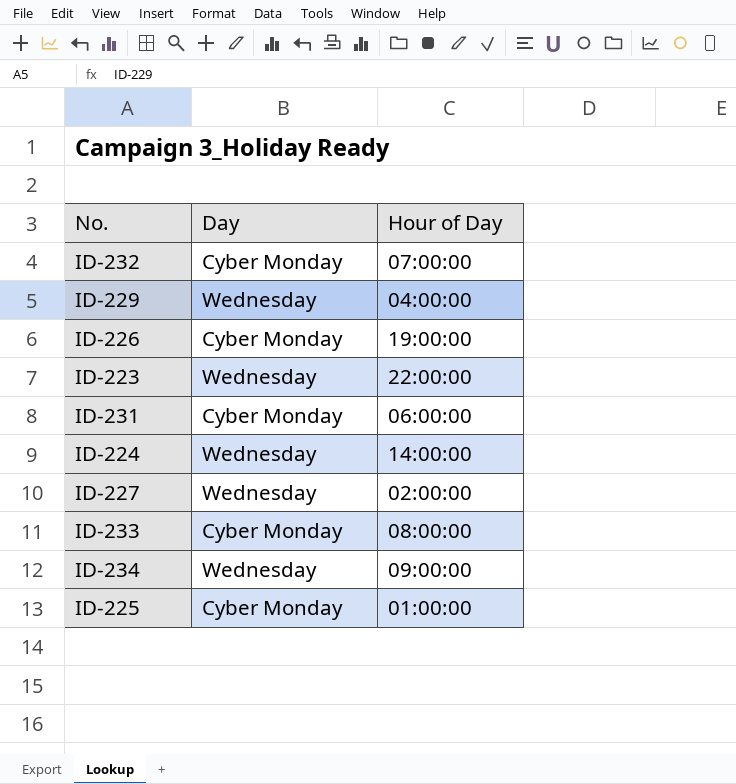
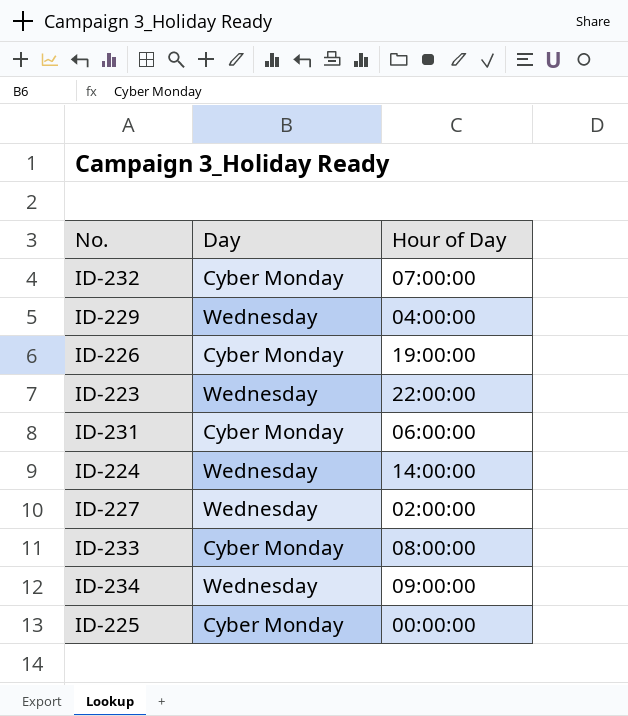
ID-225 | Hour of Day: 01:00:00 -> 00:00:00

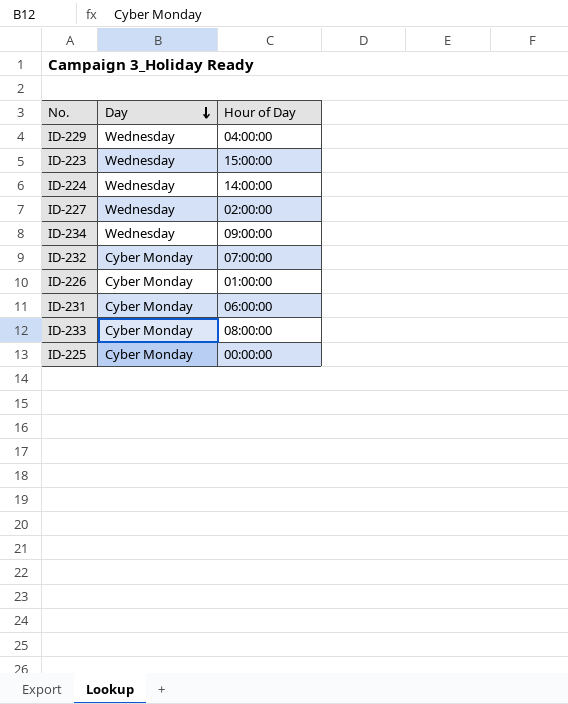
row order: none -> Day descending
ID-223 | Hour of Day: 22:00:00 -> 15:00:00
ID-226 | Hour of Day: 19:00:00 -> 01:00:00

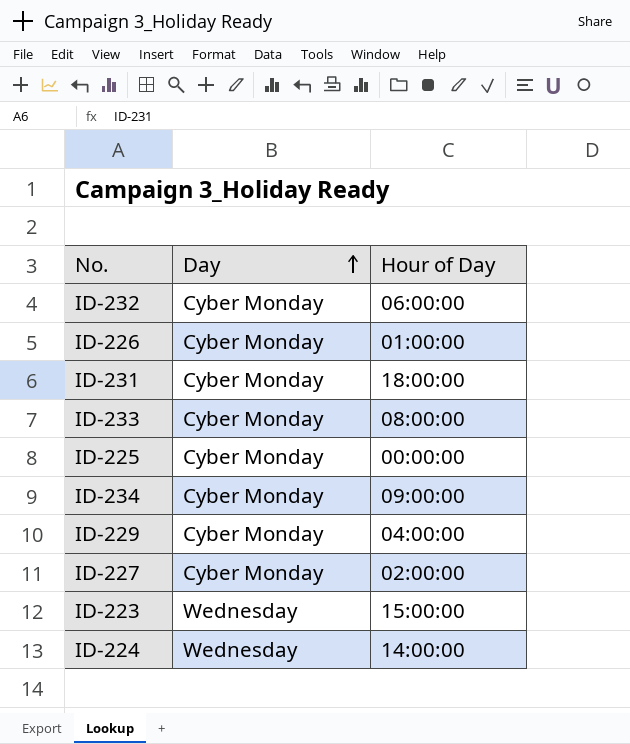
row order: Day descending -> Day ascending
ID-232 | Hour of Day: 07:00:00 -> 06:00:00
ID-231 | Hour of Day: 06:00:00 -> 18:00:00
ID-234 | Day: Wednesday -> Cyber Monday
ID-229 | Day: Wednesday -> Cyber Monday
ID-227 | Day: Wednesday -> Cyber Monday

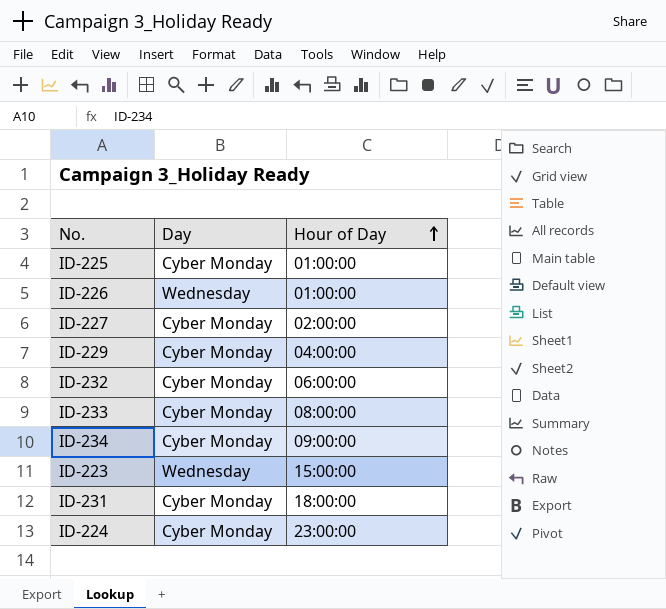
row order: Day ascending -> Hour of Day ascending
ID-225 | Hour of Day: 00:00:00 -> 01:00:00
ID-226 | Day: Cyber Monday -> Wednesday
ID-224 | Day: Wednesday -> Cyber Monday
ID-224 | Hour of Day: 14:00:00 -> 23:00:00

